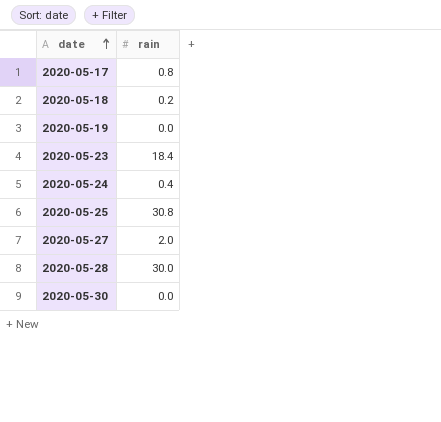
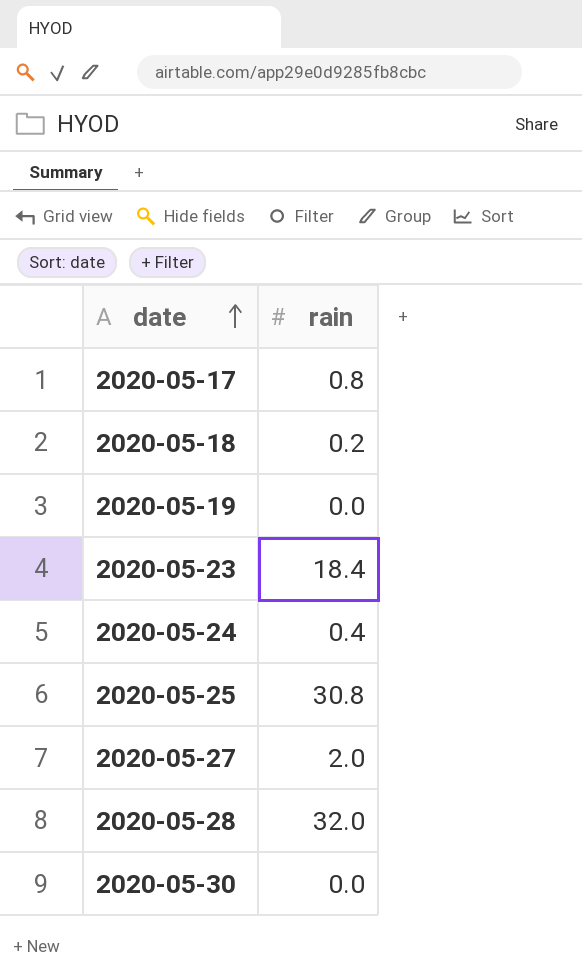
2020-05-28 | rain: 30.0 -> 32.0

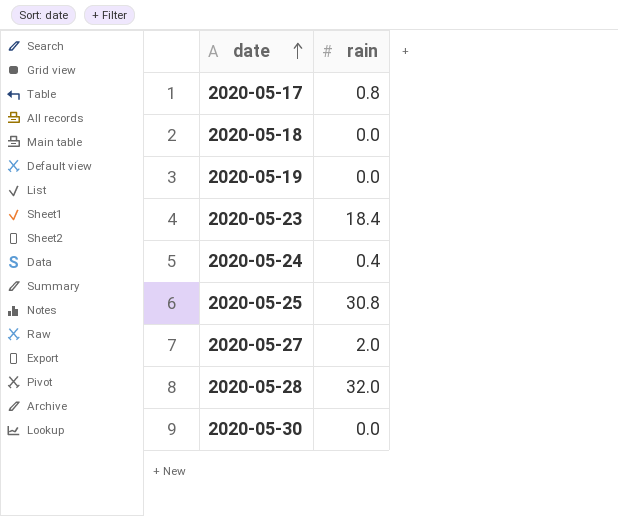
2020-05-18 | rain: 0.2 -> 0.0

